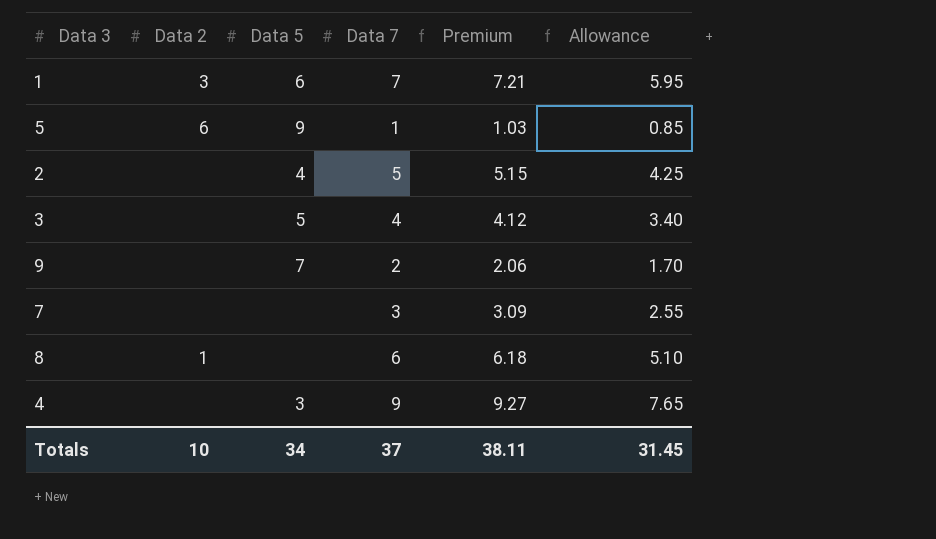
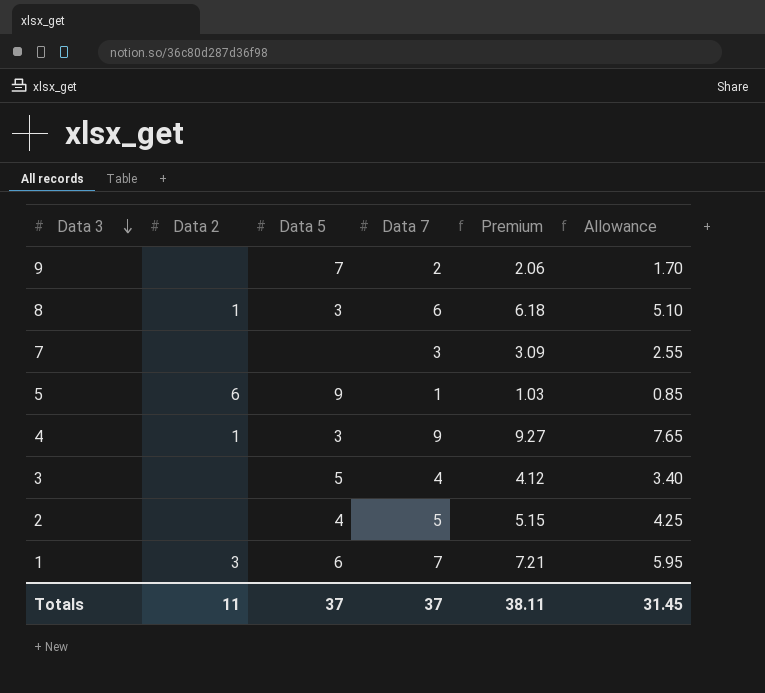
row order: none -> Data 3 descending
8 | Data 5: none -> 3
4 | Data 2: none -> 1
Totals | Data 2: 10 -> 11
Totals | Data 5: 34 -> 37

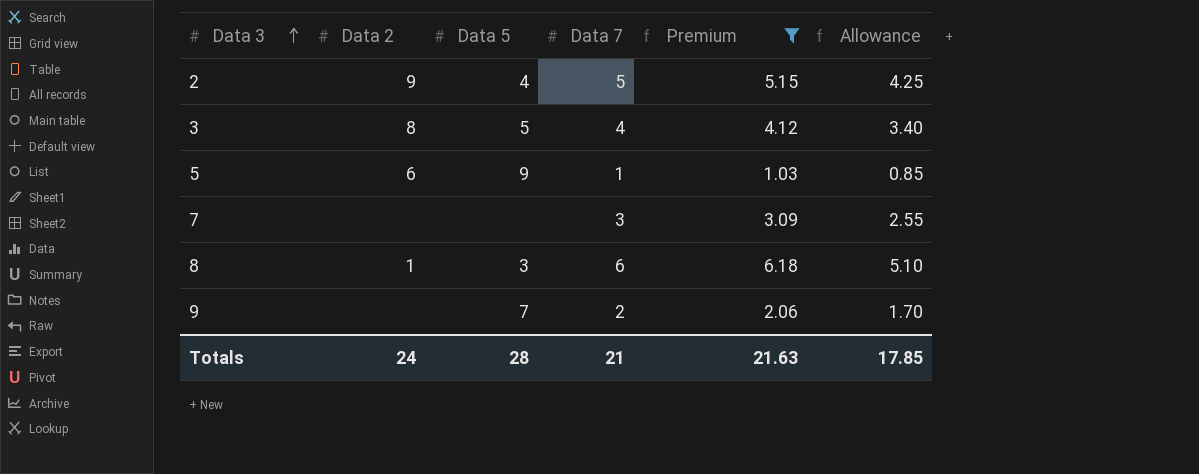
filter: none -> Premium <= 6.18
row order: Data 3 descending -> Data 3 ascending
2 | Data 2: none -> 9
3 | Data 2: none -> 8
Totals | Data 2: 11 -> 24
Totals | Data 5: 37 -> 28
Totals | Data 7: 37 -> 21
Totals | Premium: 38.11 -> 21.63
Totals | Allowance: 31.45 -> 17.85

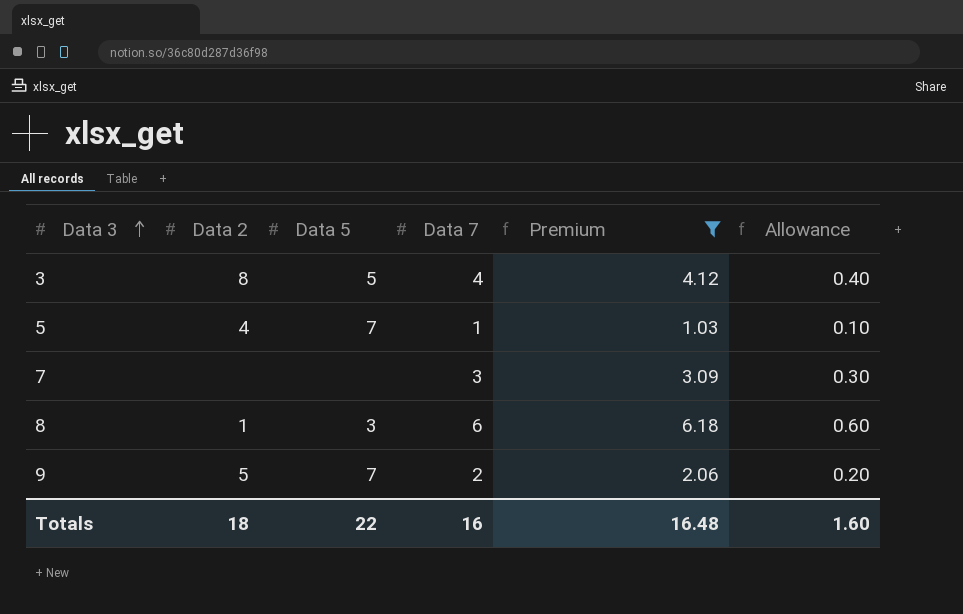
column Allowance | formula: [Data 7] * 0.85 -> [Data 7] * 0.1
row 2: 9 | 4 | 5 | 5.15 | 4.25 -> none
5 | Data 2: 6 -> 4
5 | Data 5: 9 -> 7
9 | Data 2: none -> 5
Totals | Data 2: 24 -> 18
Totals | Data 5: 28 -> 22
Totals | Data 7: 21 -> 16
Totals | Premium: 21.63 -> 16.48
Totals | Allowance: 17.85 -> 1.60

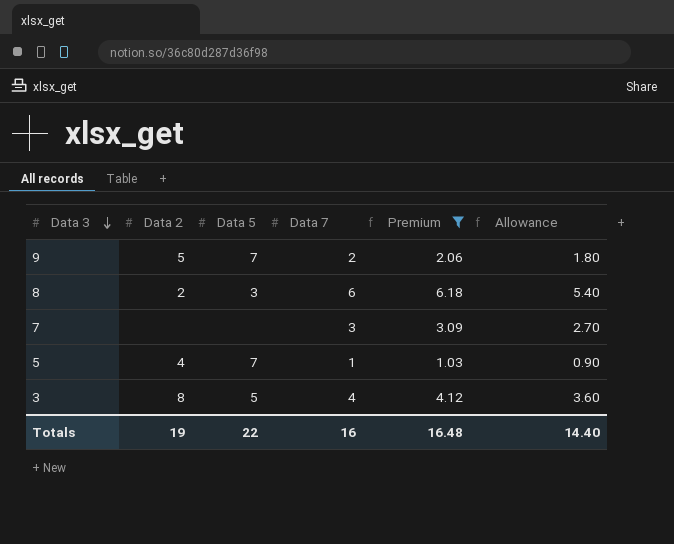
row order: Data 3 ascending -> Data 3 descending
column Allowance | formula: [Data 7] * 0.1 -> [Data 7] * 0.9
8 | Data 2: 1 -> 2
Totals | Data 2: 18 -> 19
Totals | Allowance: 1.60 -> 14.40

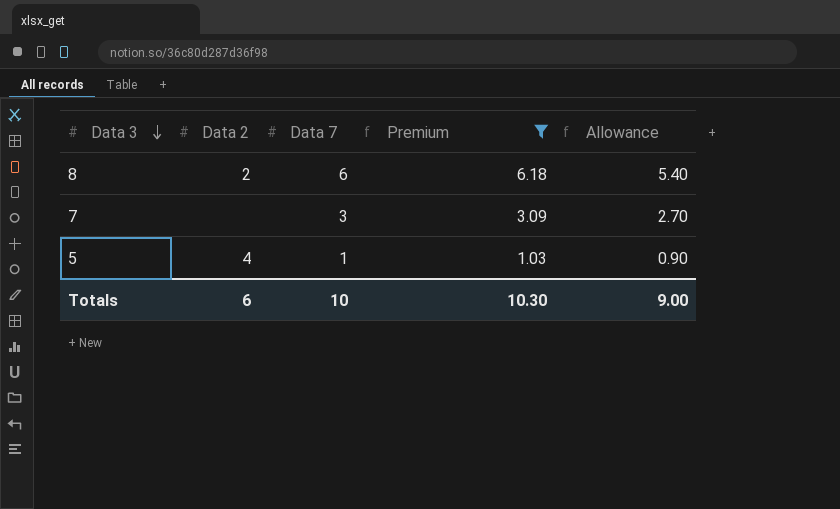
column Data 5 | position: 3 -> none
row 9: 5 | 7 | 2 | 2.06 | 1.80 -> none
row 3: 8 | 5 | 4 | 4.12 | 3.60 -> none
Totals | Data 2: 19 -> 6
Totals | Data 7: 16 -> 10
Totals | Premium: 16.48 -> 10.30
Totals | Allowance: 14.40 -> 9.00

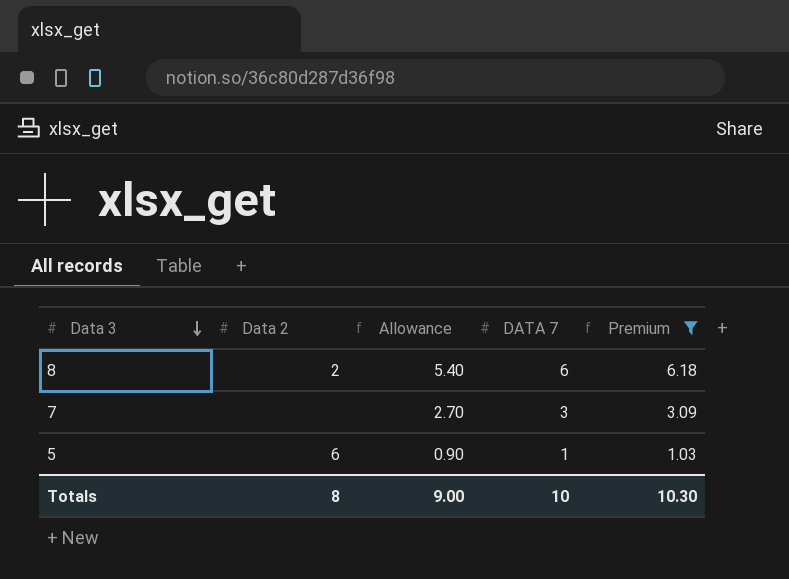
column Allowance | position: 5 -> 3
column name: Data 7 -> DATA 7
5 | Data 2: 4 -> 6
Totals | Data 2: 6 -> 8

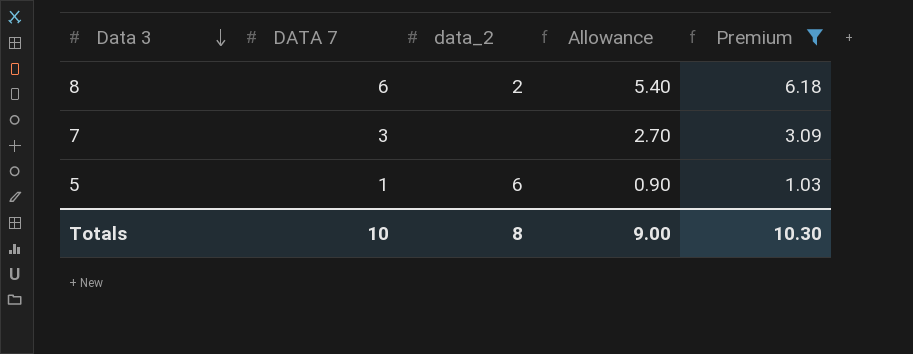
column DATA 7 | position: 4 -> 2
column name: Data 2 -> data_2

